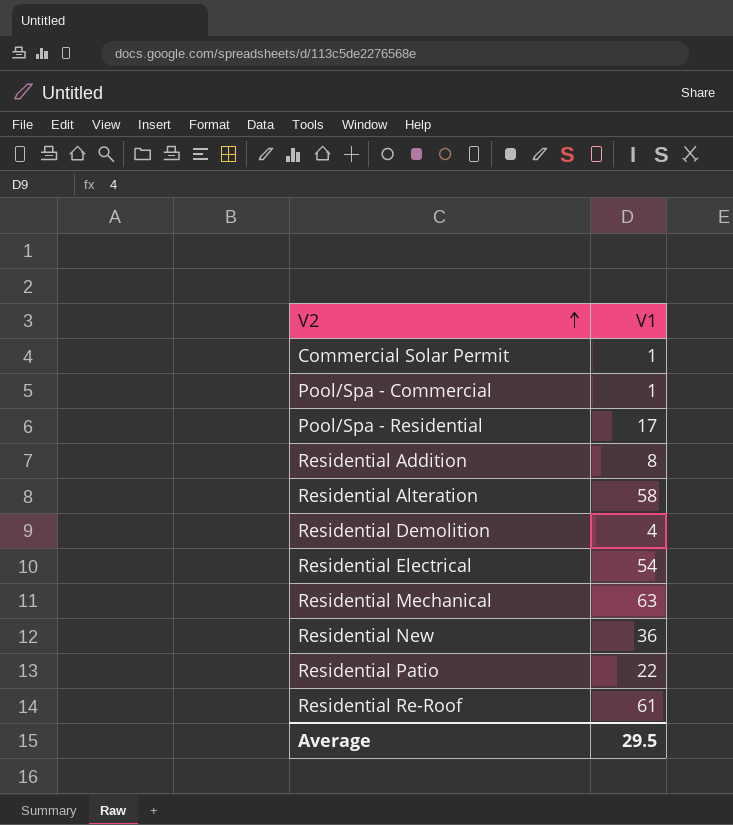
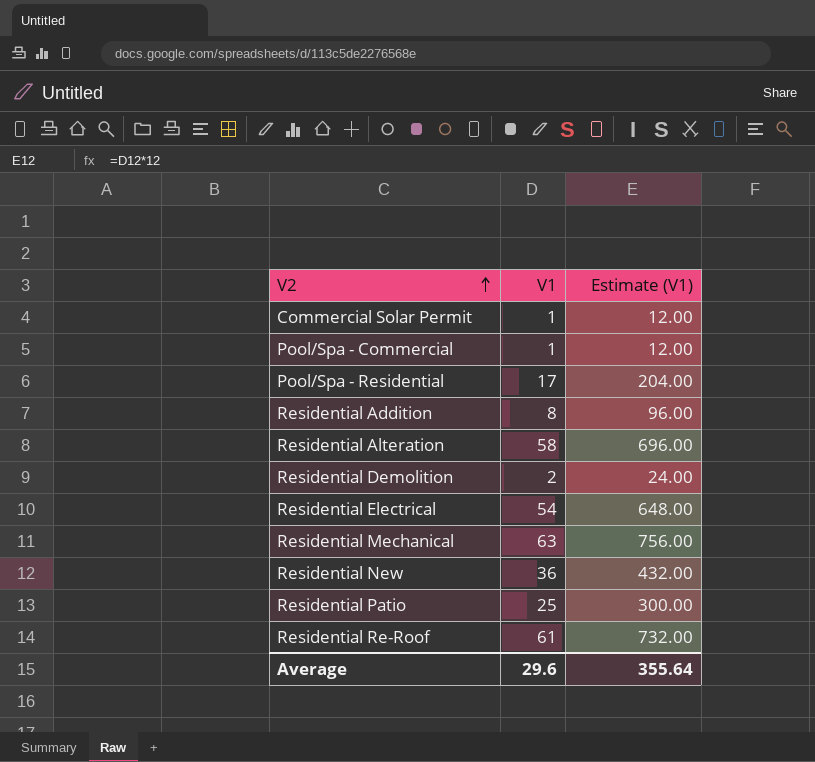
column Estimate (V1) | formula: none -> [V1] * 12
Residential Demolition | V1: 4 -> 2
Residential Patio | V1: 22 -> 25
Average | V1: 29.5 -> 29.6

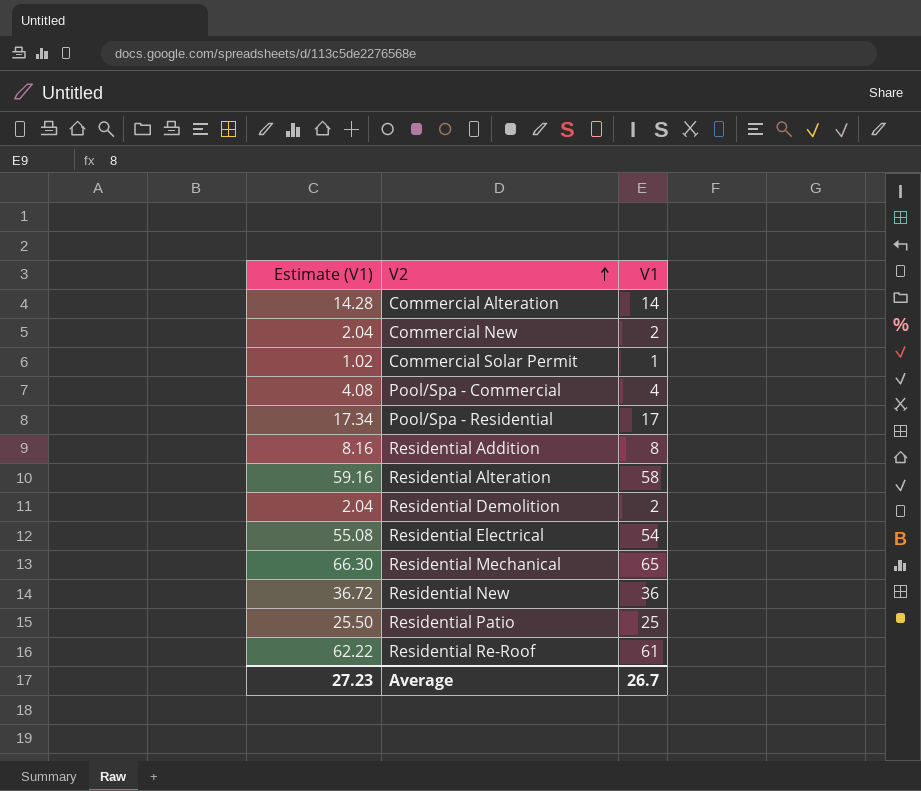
column Estimate (V1) | formula: [V1] * 12 -> [V1] * 1.02
column Estimate (V1) | position: 3 -> 1
row Commercial Alteration: none -> 14.28 | 14
row Commercial New: none -> 2.04 | 2
Pool/Spa - Commercial | V1: 1 -> 4
Residential Mechanical | V1: 63 -> 65
Average | Estimate (V1): 355.64 -> 27.23
Average | V1: 29.6 -> 26.7

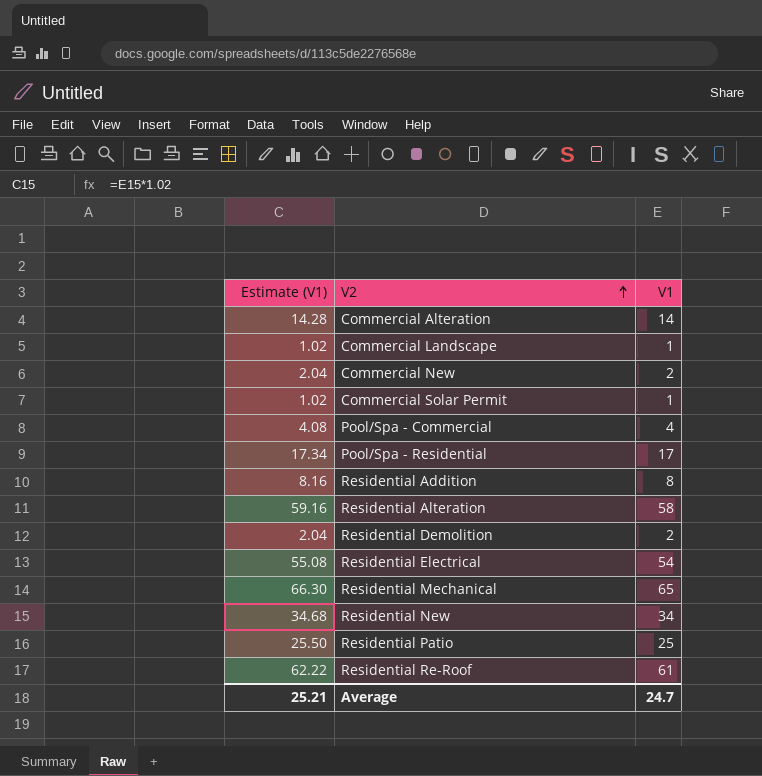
row Commercial Landscape: none -> 1.02 | 1
Residential New | Estimate (V1): 36.72 -> 34.68
Residential New | V1: 36 -> 34
Average | Estimate (V1): 27.23 -> 25.21
Average | V1: 26.7 -> 24.7

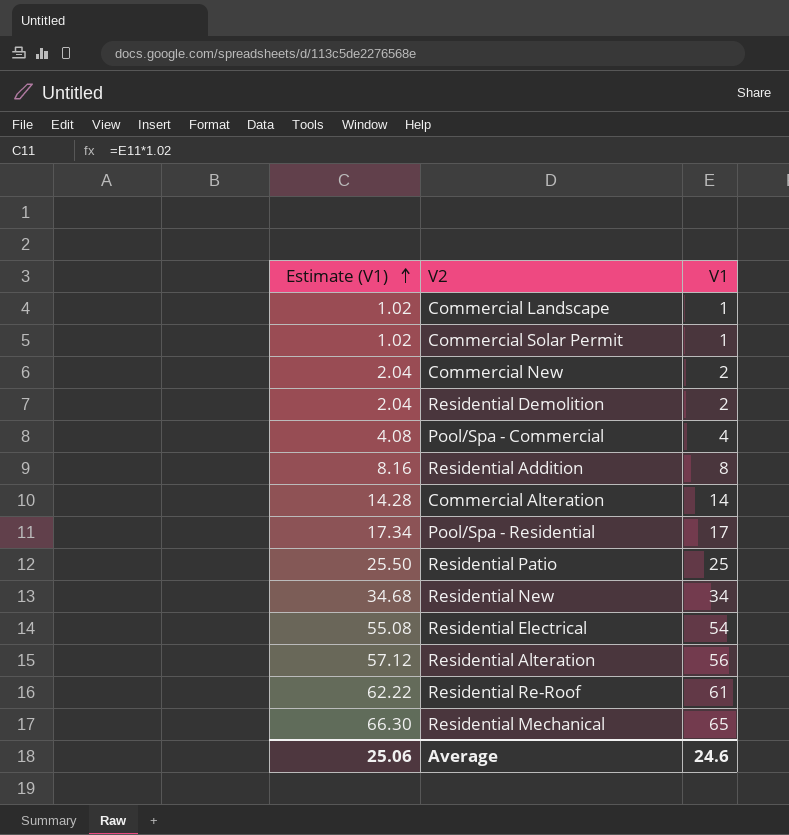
row order: V2 ascending -> Estimate (V1) ascending
Residential Alteration | Estimate (V1): 59.16 -> 57.12
Residential Alteration | V1: 58 -> 56
Average | Estimate (V1): 25.21 -> 25.06
Average | V1: 24.7 -> 24.6

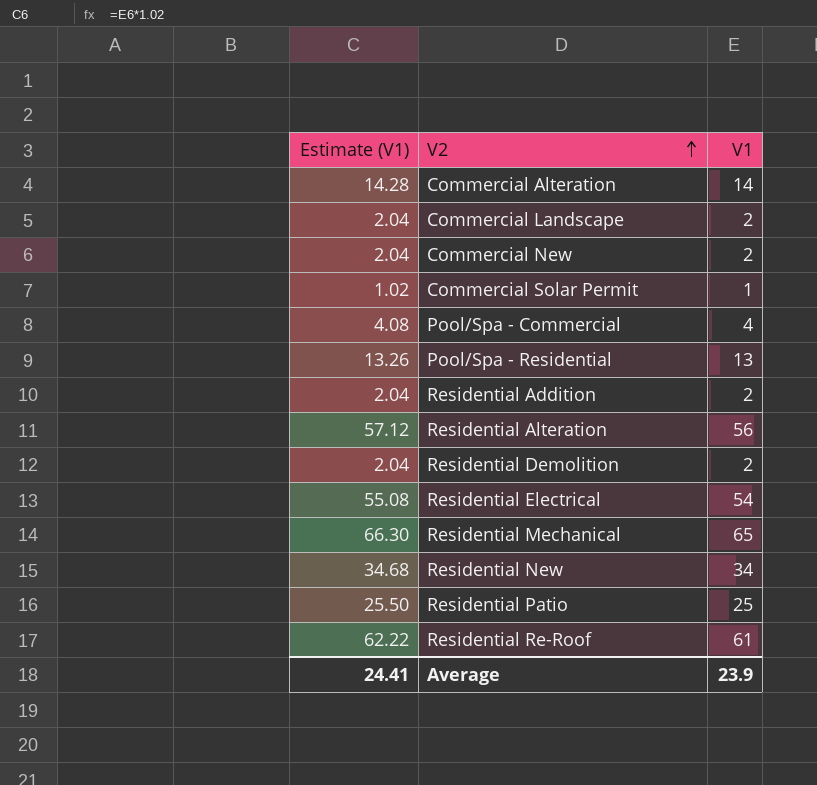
row order: Estimate (V1) ascending -> V2 ascending
Commercial Landscape | Estimate (V1): 1.02 -> 2.04
Commercial Landscape | V1: 1 -> 2
Pool/Spa - Residential | Estimate (V1): 17.34 -> 13.26
Pool/Spa - Residential | V1: 17 -> 13
Residential Addition | Estimate (V1): 8.16 -> 2.04
Residential Addition | V1: 8 -> 2
Average | Estimate (V1): 25.06 -> 24.41
Average | V1: 24.6 -> 23.9

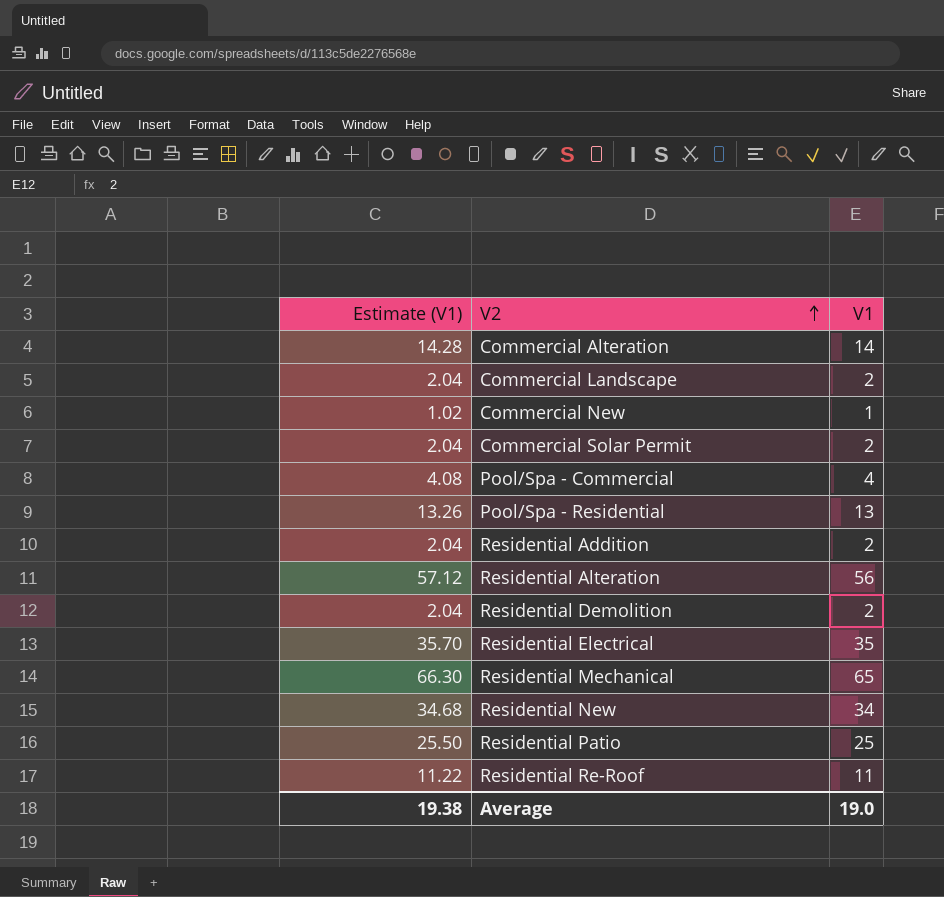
Commercial New | Estimate (V1): 2.04 -> 1.02
Commercial New | V1: 2 -> 1
Commercial Solar Permit | Estimate (V1): 1.02 -> 2.04
Commercial Solar Permit | V1: 1 -> 2
Residential Electrical | Estimate (V1): 55.08 -> 35.70
Residential Electrical | V1: 54 -> 35
Residential Re-Roof | Estimate (V1): 62.22 -> 11.22
Residential Re-Roof | V1: 61 -> 11
Average | Estimate (V1): 24.41 -> 19.38
Average | V1: 23.9 -> 19.0

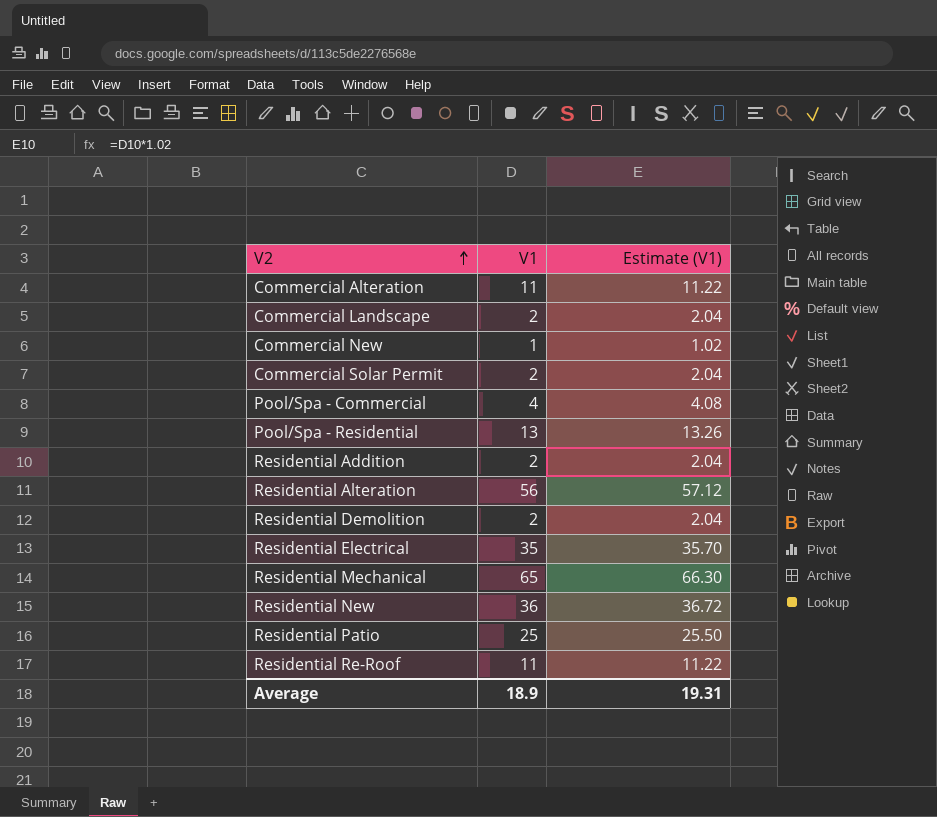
column Estimate (V1) | position: 1 -> 3
Commercial Alteration | V1: 14 -> 11
Commercial Alteration | Estimate (V1): 14.28 -> 11.22
Residential New | V1: 34 -> 36
Residential New | Estimate (V1): 34.68 -> 36.72
Average | V1: 19.0 -> 18.9
Average | Estimate (V1): 19.38 -> 19.31

